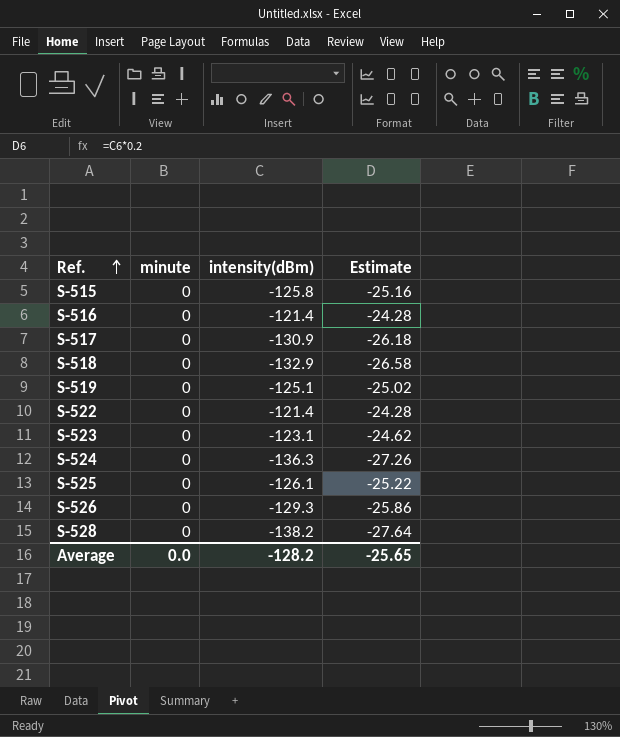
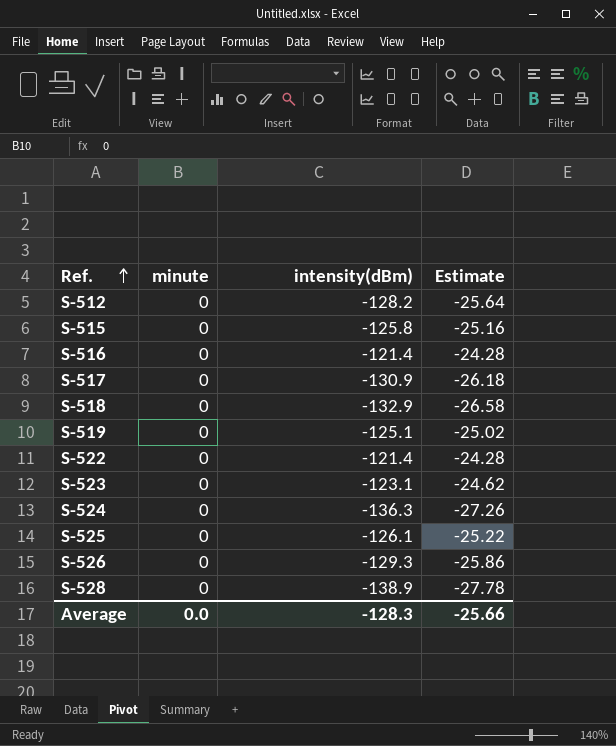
row S-512: none -> 0 | -128.2 | -25.64
S-528 | intensity(dBm): -138.2 -> -138.9
S-528 | Estimate: -27.64 -> -27.78
Average | intensity(dBm): -128.2 -> -128.3
Average | Estimate: -25.65 -> -25.66

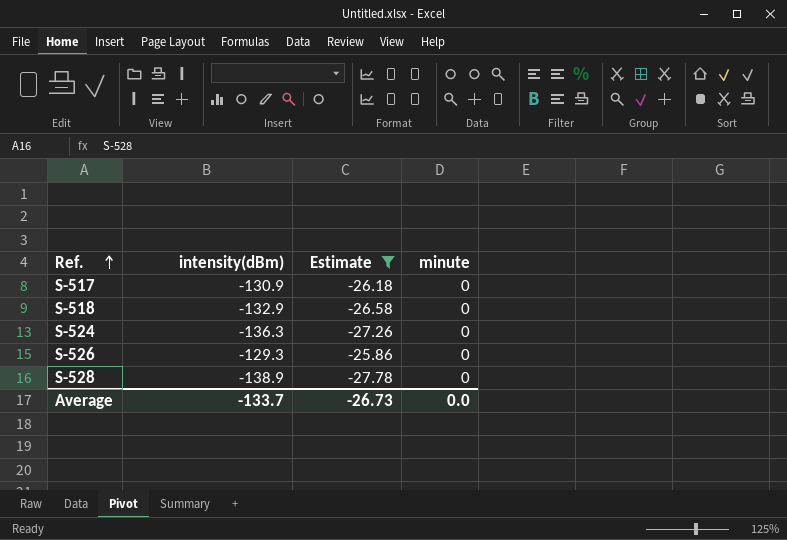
filter: none -> Estimate <= -25.86
column minute | position: 2 -> 4
Average | intensity(dBm): -128.3 -> -133.7
Average | Estimate: -25.66 -> -26.73

